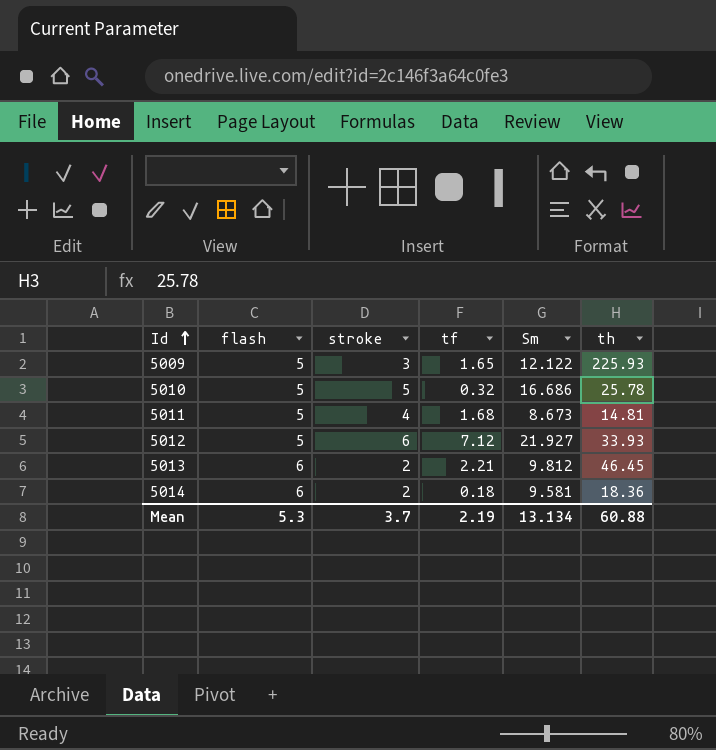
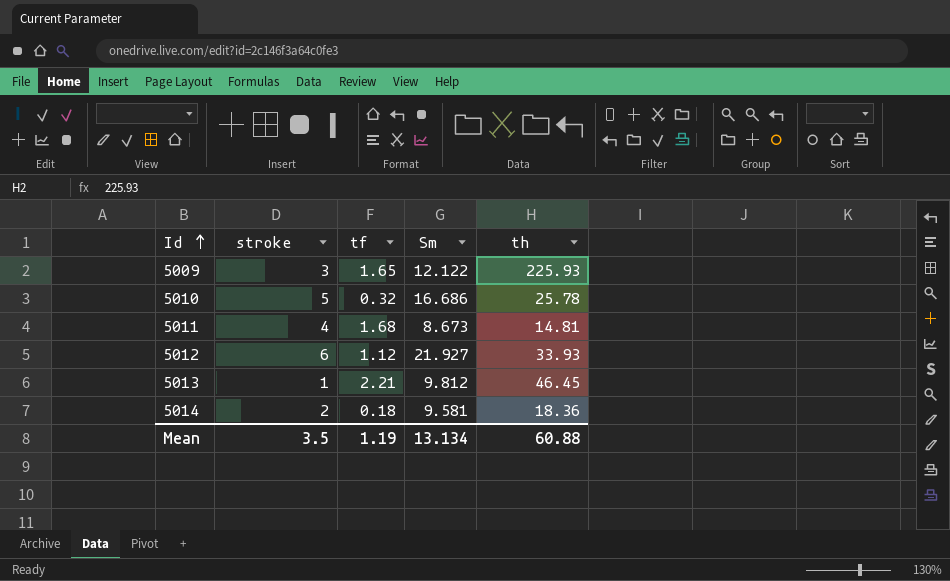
column flash | position: 2 -> none
5012 | tf: 7.12 -> 1.12
5013 | stroke: 2 -> 1
Mean | stroke: 3.7 -> 3.5
Mean | tf: 2.19 -> 1.19

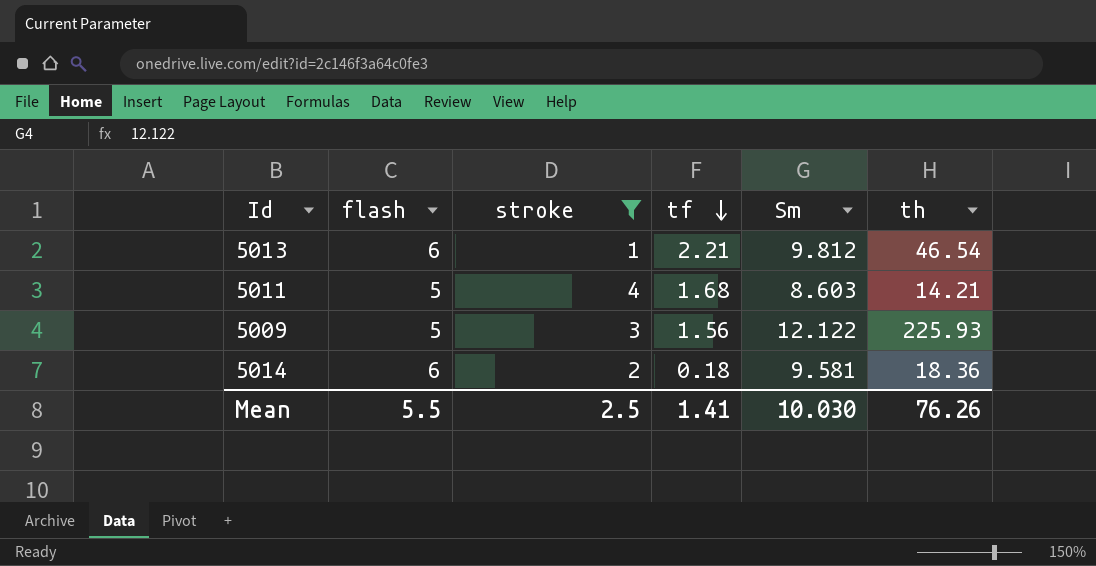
filter: none -> stroke <= 4
row order: Id ascending -> tf descending
column flash | position: none -> 2
5013 | th: 46.45 -> 46.54
5011 | Sm: 8.673 -> 8.603
5011 | th: 14.81 -> 14.21
5009 | tf: 1.65 -> 1.56
Mean | stroke: 3.5 -> 2.5
Mean | tf: 1.19 -> 1.41
Mean | Sm: 13.134 -> 10.030
Mean | th: 60.88 -> 76.26

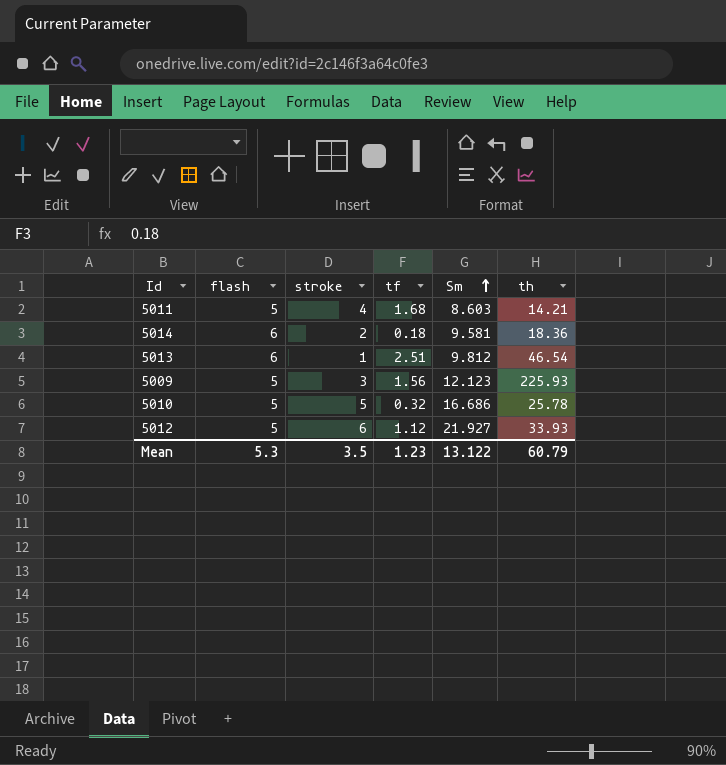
filter: stroke <= 4 -> none
row order: tf descending -> Sm ascending
5013 | tf: 2.21 -> 2.51
5009 | Sm: 12.122 -> 12.123
Mean | flash: 5.5 -> 5.3
Mean | stroke: 2.5 -> 3.5
Mean | tf: 1.41 -> 1.23
Mean | Sm: 10.030 -> 13.122
Mean | th: 76.26 -> 60.79

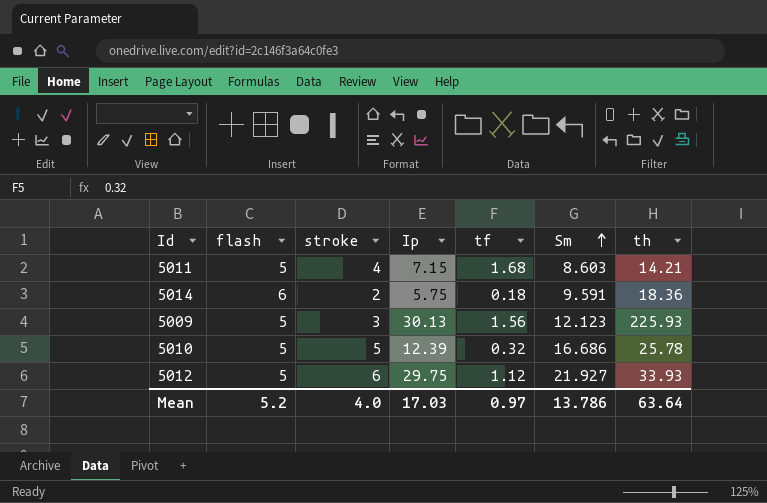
column Ip | position: none -> 4
row 5013: 6 | 1 | 2.51 | 9.812 | 46.54 -> none
5014 | Sm: 9.581 -> 9.591
Mean | flash: 5.3 -> 5.2
Mean | stroke: 3.5 -> 4.0
Mean | tf: 1.23 -> 0.97
Mean | Sm: 13.122 -> 13.786
Mean | th: 60.79 -> 63.64

